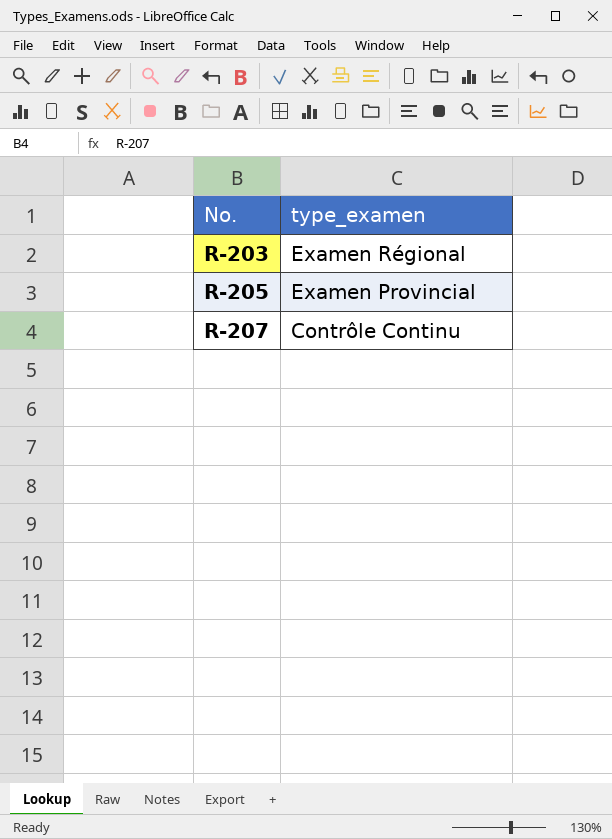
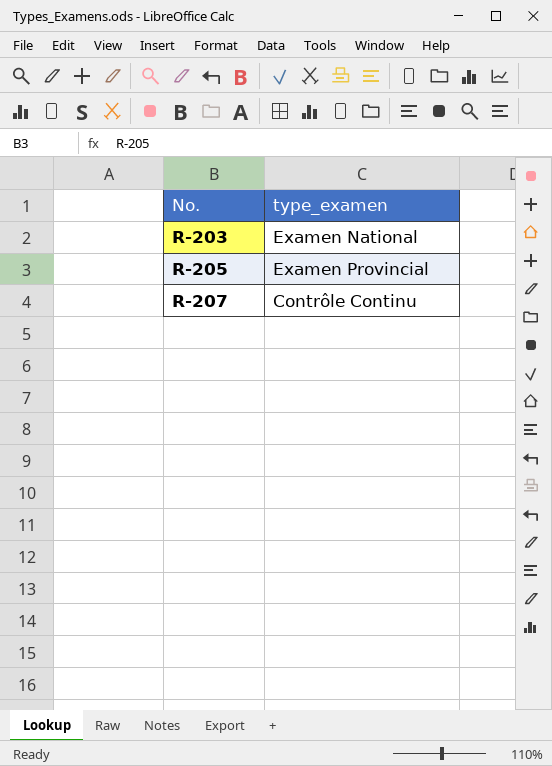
R-203 | type_examen: Examen Régional -> Examen National

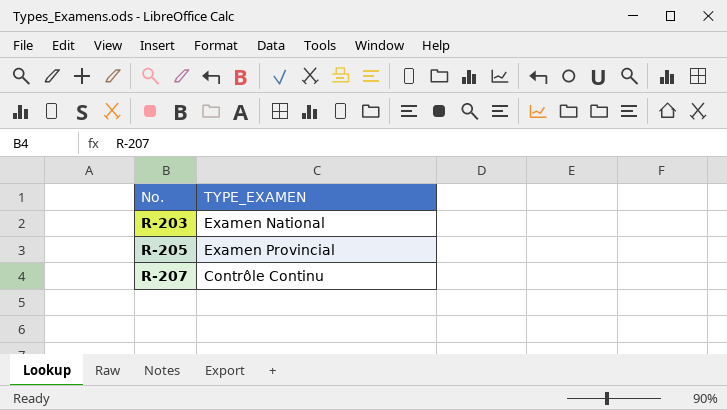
column name: type_examen -> TYPE_EXAMEN

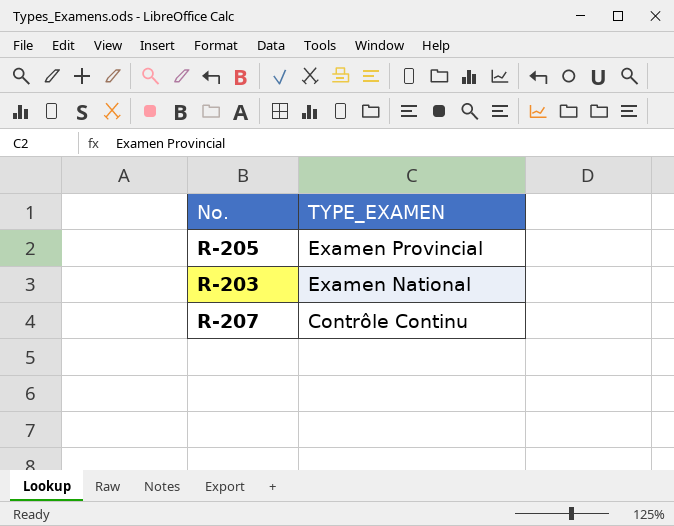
row order: No. ascending -> TYPE_EXAMEN descending

